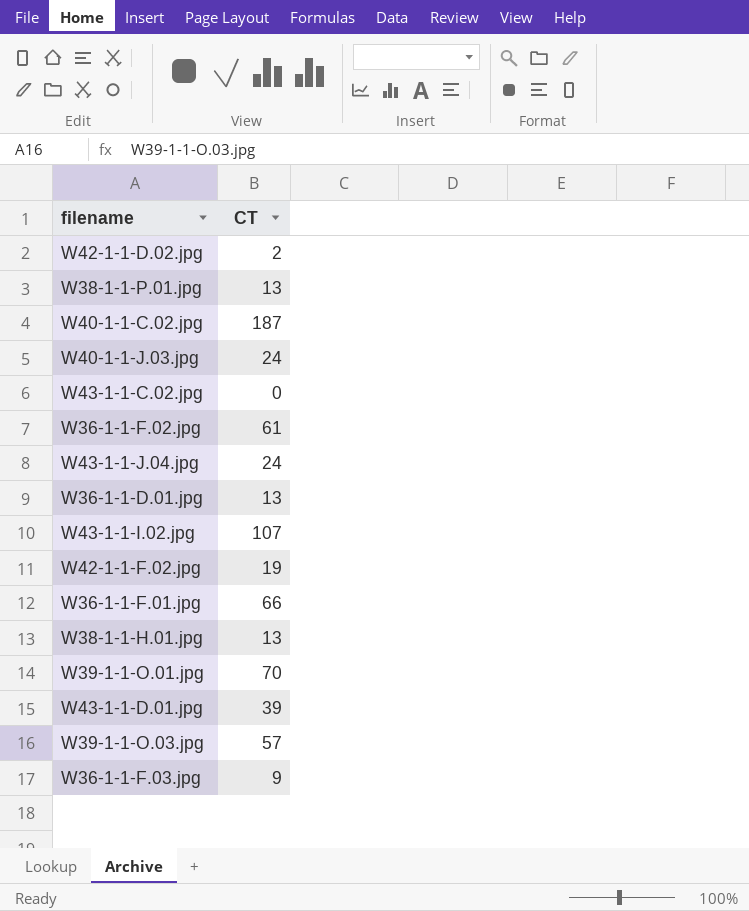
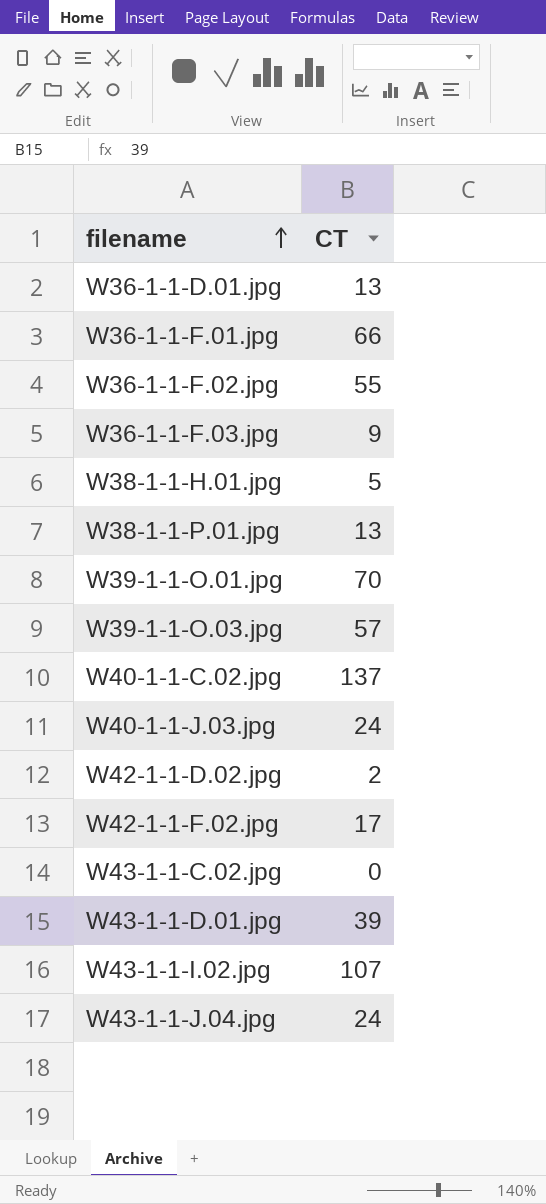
row order: none -> filename ascending
W36-1-1-F.02.jpg | CT: 61 -> 55
W38-1-1-H.01.jpg | CT: 13 -> 5
W40-1-1-C.02.jpg | CT: 187 -> 137
W42-1-1-F.02.jpg | CT: 19 -> 17

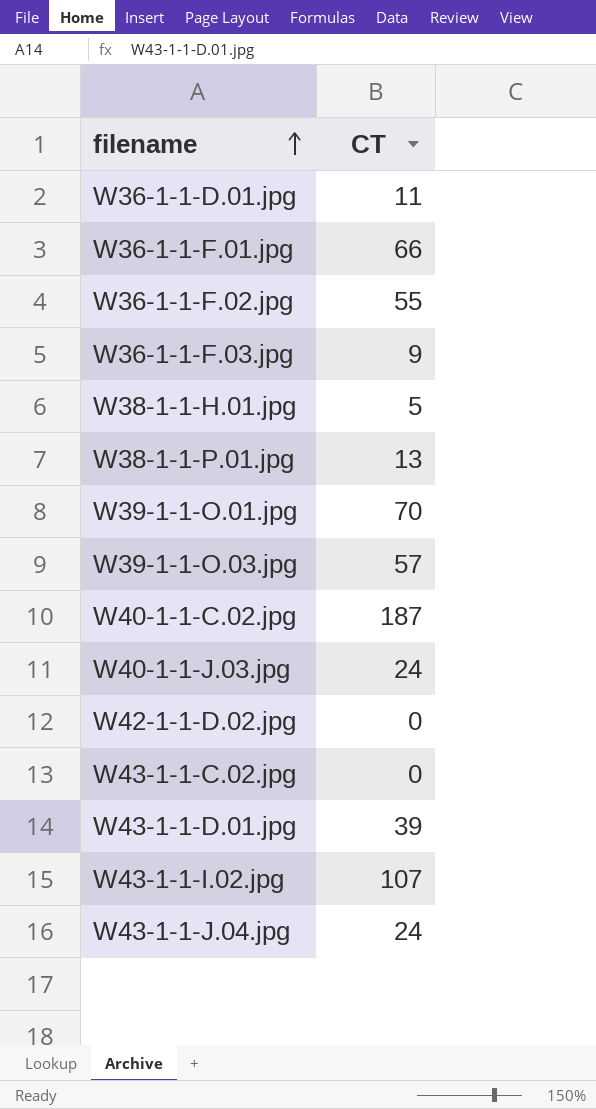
row W42-1-1-F.02.jpg: 17 -> none
W36-1-1-D.01.jpg | CT: 13 -> 11
W40-1-1-C.02.jpg | CT: 137 -> 187
W42-1-1-D.02.jpg | CT: 2 -> 0

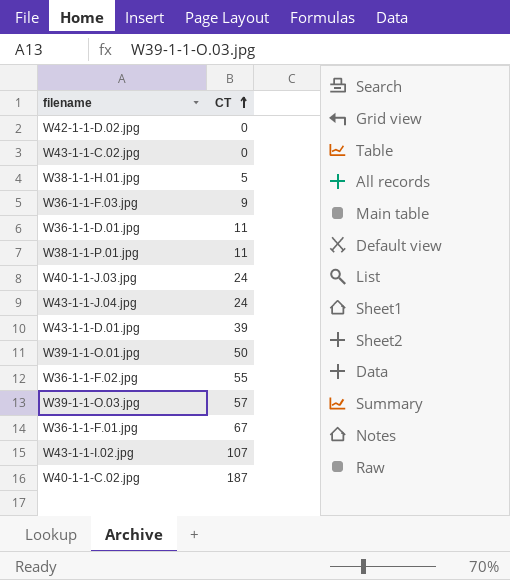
row order: filename ascending -> CT ascending
W38-1-1-P.01.jpg | CT: 13 -> 11
W39-1-1-O.01.jpg | CT: 70 -> 50
W36-1-1-F.01.jpg | CT: 66 -> 67

